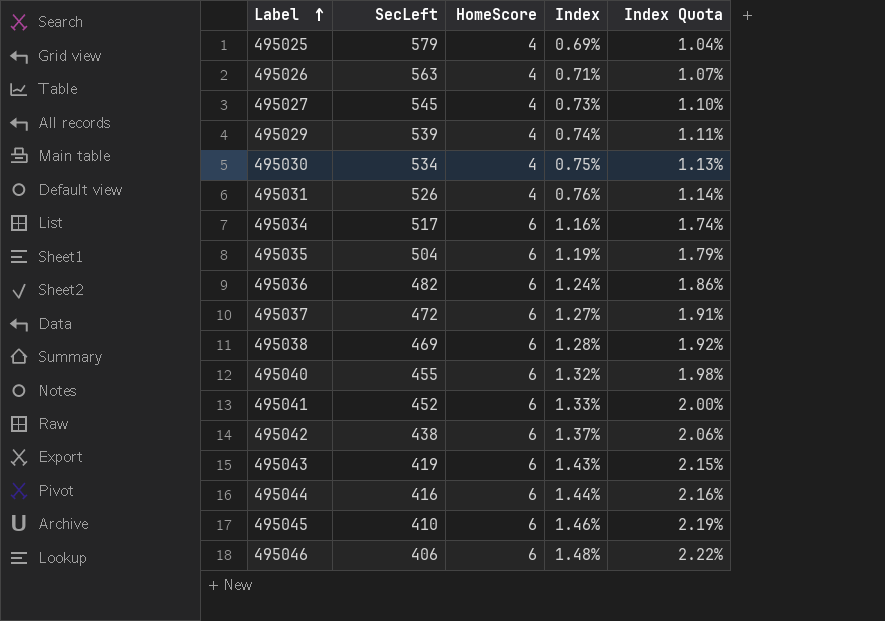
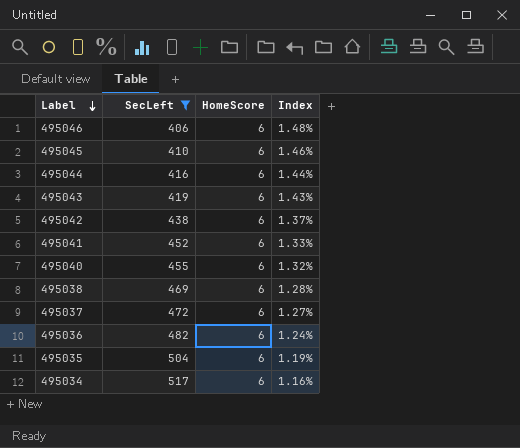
filter: none -> SecLeft <= 517
row order: Label ascending -> Label descending
column Index Quota | formula: [Index] * 1.5 -> none

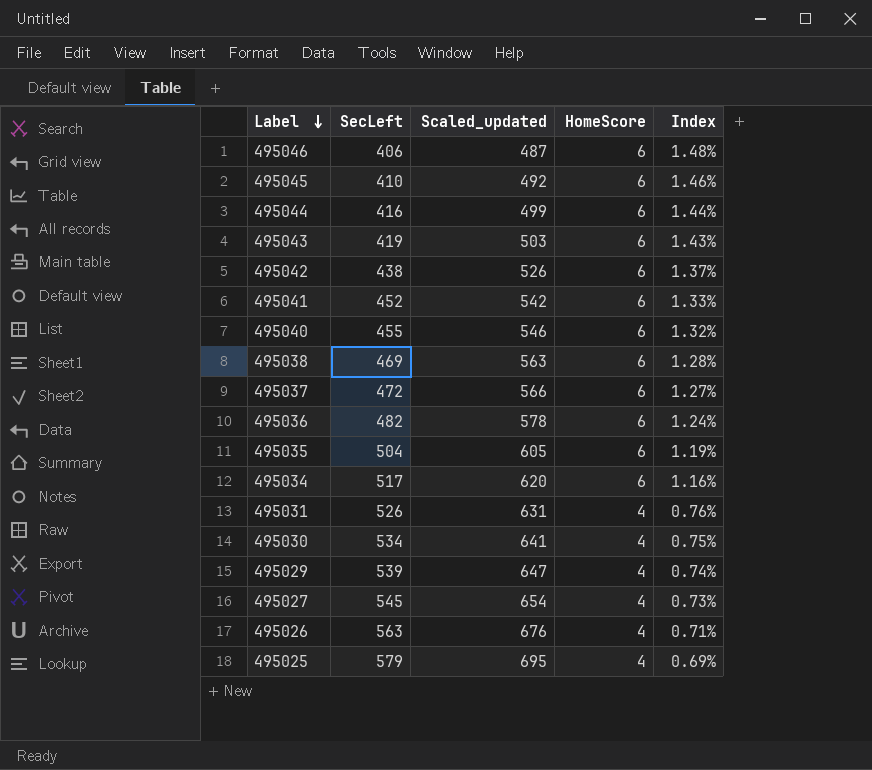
filter: SecLeft <= 517 -> none
column Scaled_updated | formula: none -> [SecLeft] * 1.2

